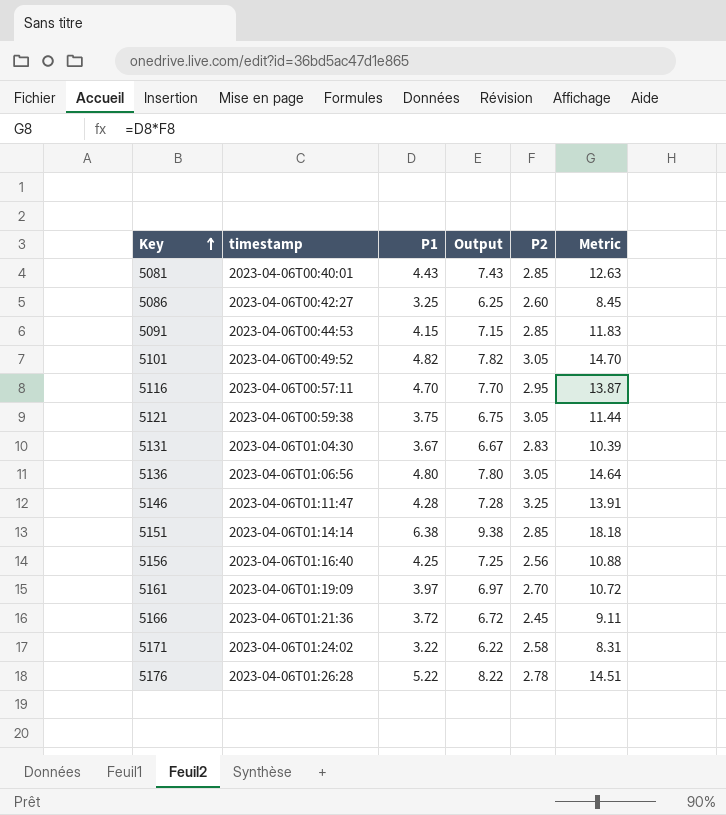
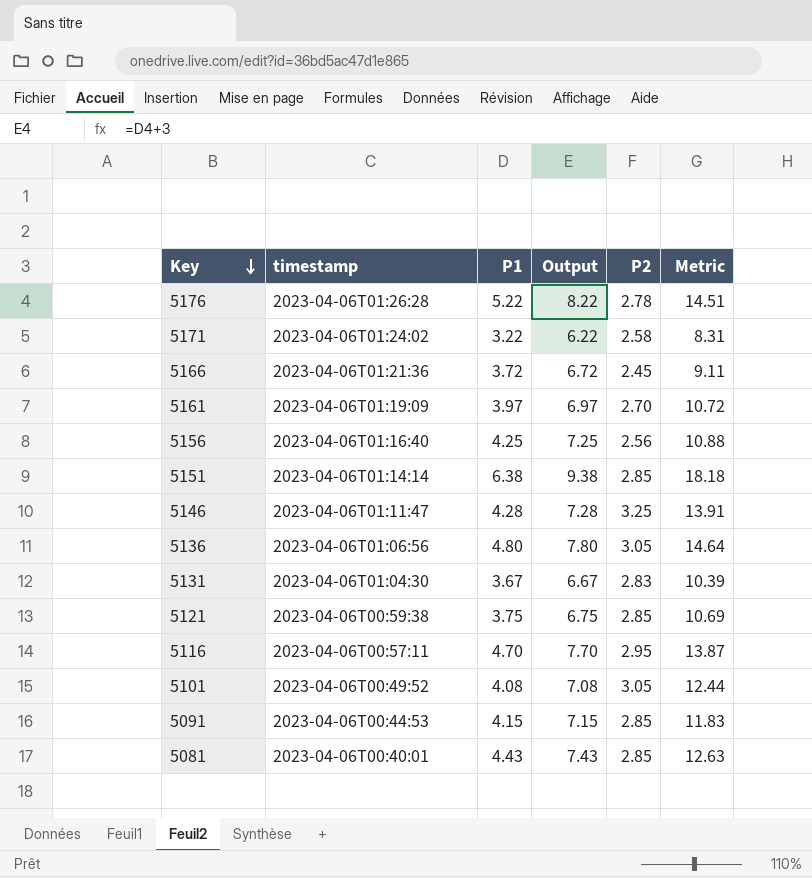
row order: Key ascending -> Key descending
row 5086: 2023-04-06T00:42:27 | 3.25 | 6.25 | 2.60 | 8.45 -> none
5121 | P2: 3.05 -> 2.85
5121 | Metric: 11.44 -> 10.69
5101 | P1: 4.82 -> 4.08
5101 | Output: 7.82 -> 7.08
5101 | Metric: 14.70 -> 12.44

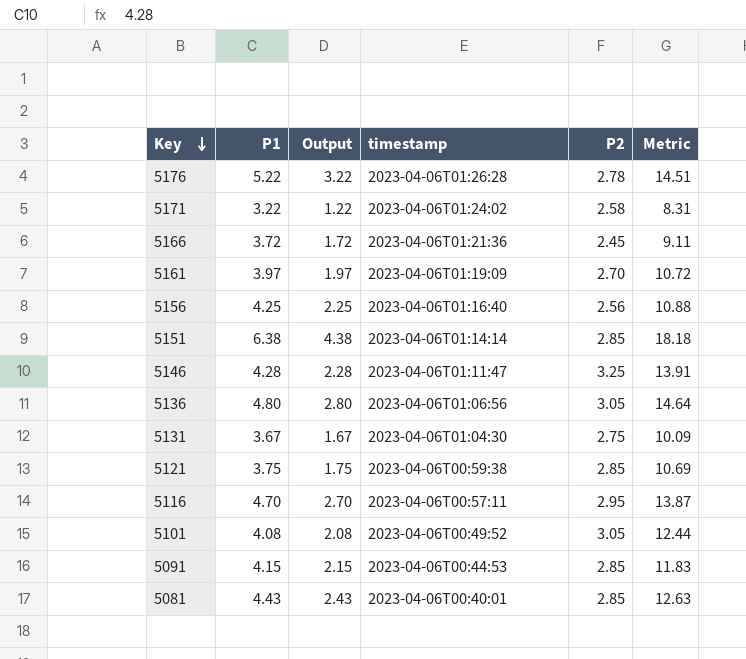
column Output | formula: [P1] + 3 -> [P1] - 2
column timestamp | position: 2 -> 4
5131 | P2: 2.83 -> 2.75
5131 | Metric: 10.39 -> 10.09

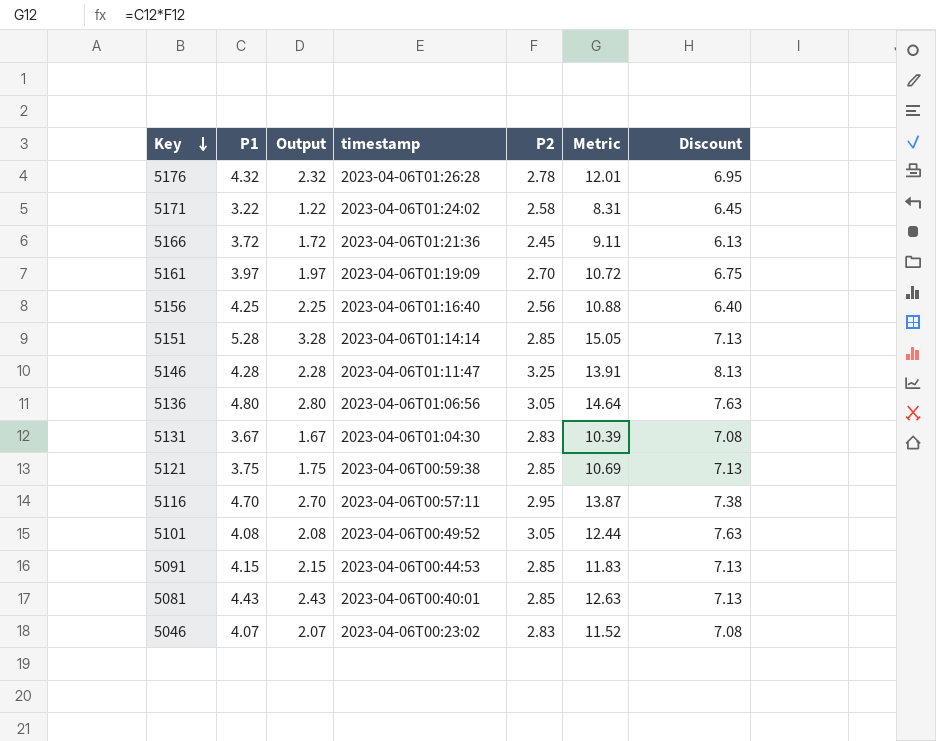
column Discount | formula: none -> [P2] * 2.5
5176 | P1: 5.22 -> 4.32
5176 | Output: 3.22 -> 2.32
5176 | Metric: 14.51 -> 12.01
5151 | P1: 6.38 -> 5.28
5151 | Output: 4.38 -> 3.28
5151 | Metric: 18.18 -> 15.05
5131 | P2: 2.75 -> 2.83
5131 | Metric: 10.09 -> 10.39
row 5046: none -> 4.07 | 2.07 | 2023-04-06T00:23:02 | 2.83 | 11.52 | 7.08

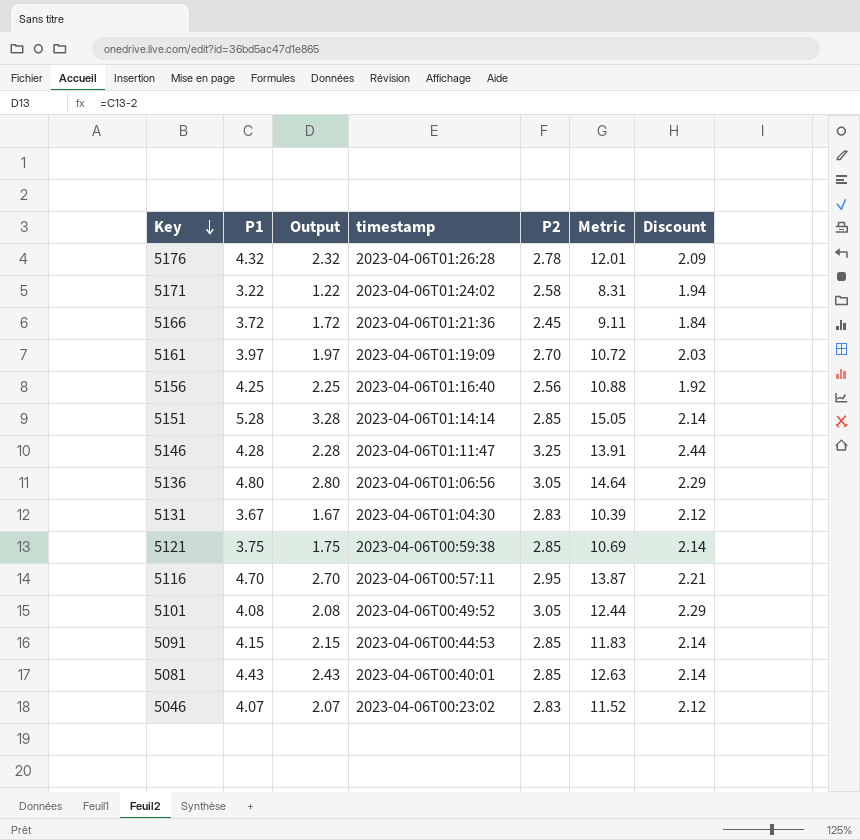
column Discount | formula: [P2] * 2.5 -> [P2] * 0.75

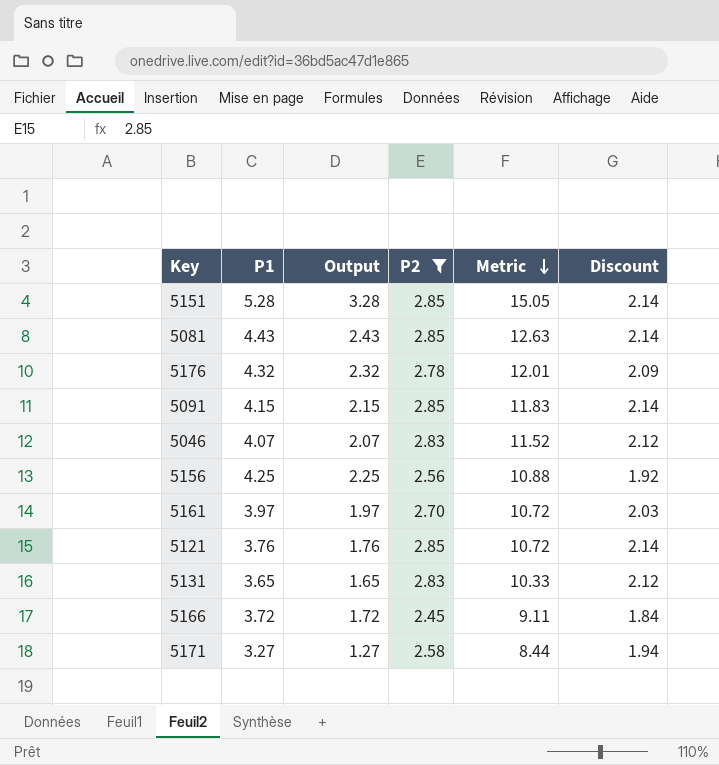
filter: none -> P2 <= 2.85
row order: Key descending -> Metric descending
column timestamp | position: 4 -> none
5121 | P1: 3.75 -> 3.76
5121 | Output: 1.75 -> 1.76
5121 | Metric: 10.69 -> 10.72
5131 | P1: 3.67 -> 3.65
5131 | Output: 1.67 -> 1.65
5131 | Metric: 10.39 -> 10.33
5171 | P1: 3.22 -> 3.27
5171 | Output: 1.22 -> 1.27
5171 | Metric: 8.31 -> 8.44

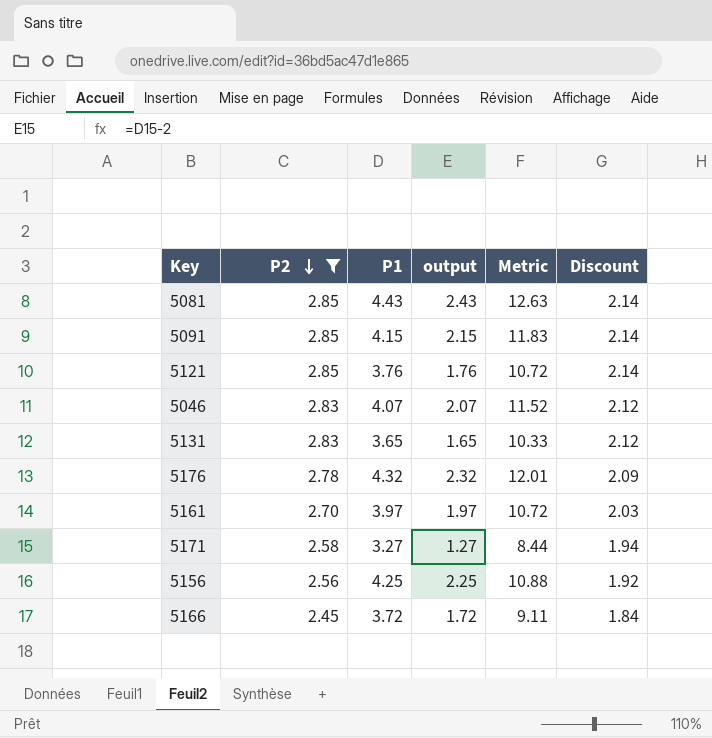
row order: Metric descending -> P2 descending
column P2 | position: 4 -> 2
column name: Output -> output
row 5151: 5.28 | 3.28 | 2.85 | 15.05 | 2.14 -> none

